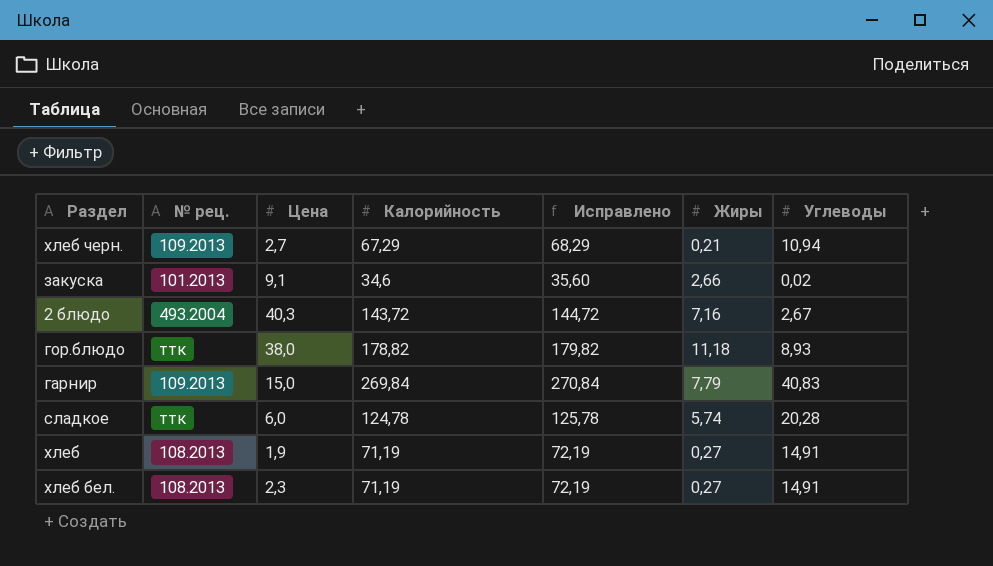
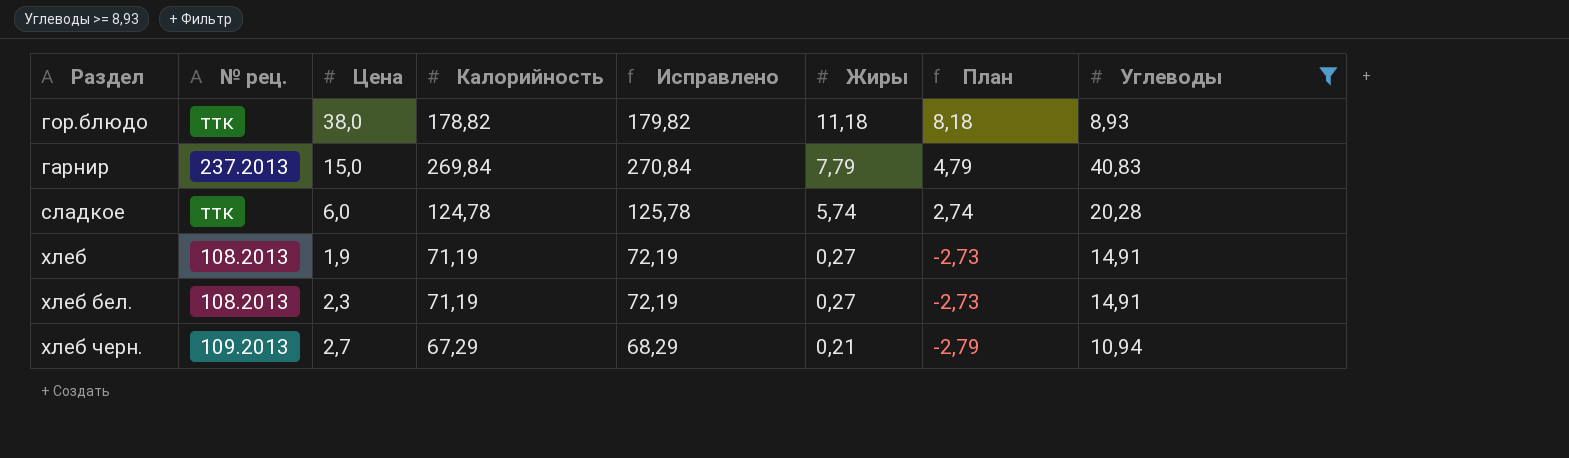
filter: none -> Углеводы >= 8,93
row order: none -> Жиры descending
column План | formula: none -> [Жиры] - 3
гарнир | № рец.: 109.2013 -> 237.2013

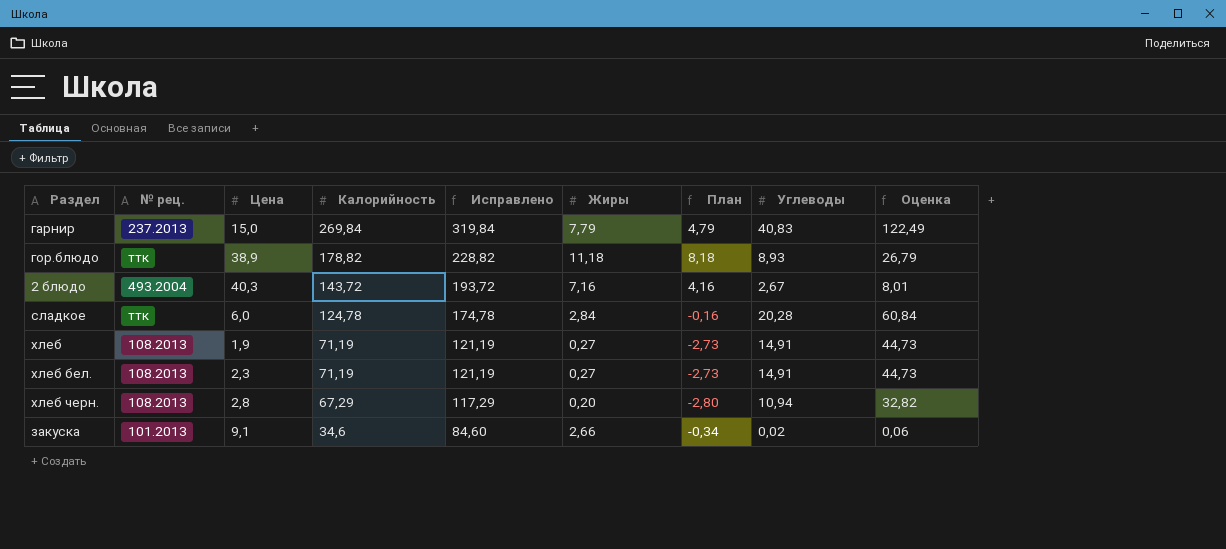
filter: Углеводы >= 8,93 -> none
row order: Жиры descending -> Калорийность descending
column Исправлено | formula: [Калорийность] + 1 -> [Калорийность] + 50
column Оценка | formula: none -> [Углеводы] * 3
гор.блюдо | Цена: 38,0 -> 38,9
сладкое | Жиры: 5,74 -> 2,84
сладкое | План: 2,74 -> -0,16
хлеб черн. | № рец.: 109.2013 -> 108.2013
хлеб черн. | Цена: 2,7 -> 2,8
хлеб черн. | Жиры: 0,21 -> 0,20
хлеб черн. | План: -2,79 -> -2,80

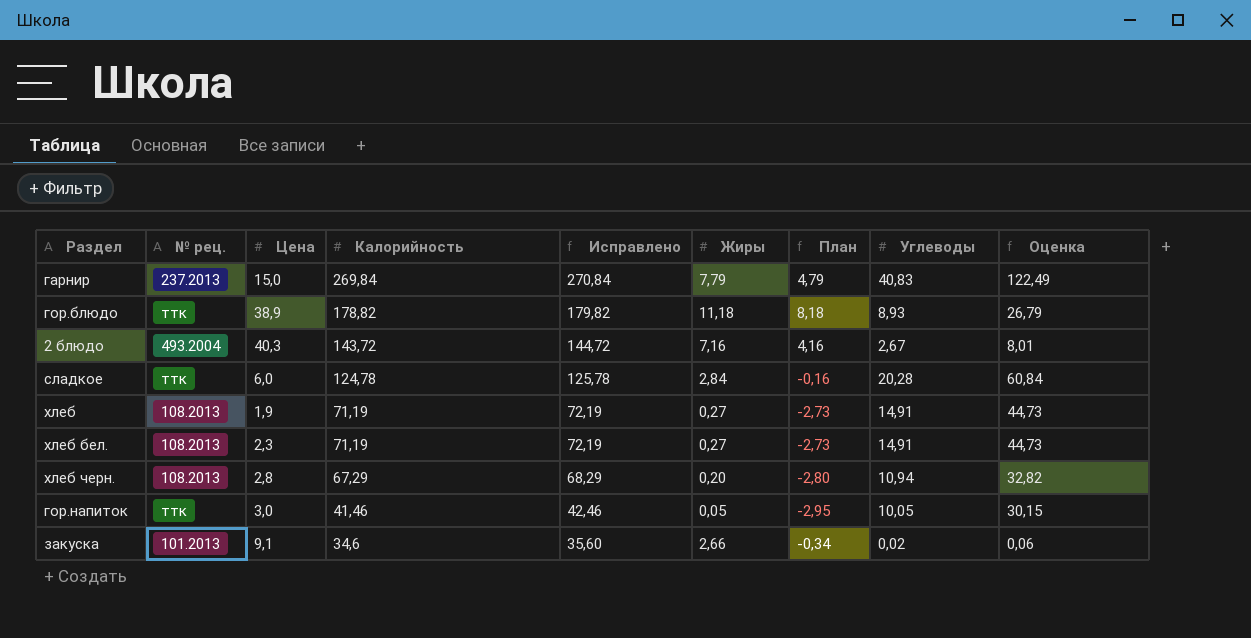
column Исправлено | formula: [Калорийность] + 50 -> [Калорийность] + 1
row гор.напиток: none -> ттк | 3,0 | 41,46 | 42,46 | 0,05 | -2,95 | 10,05 | 30,15

